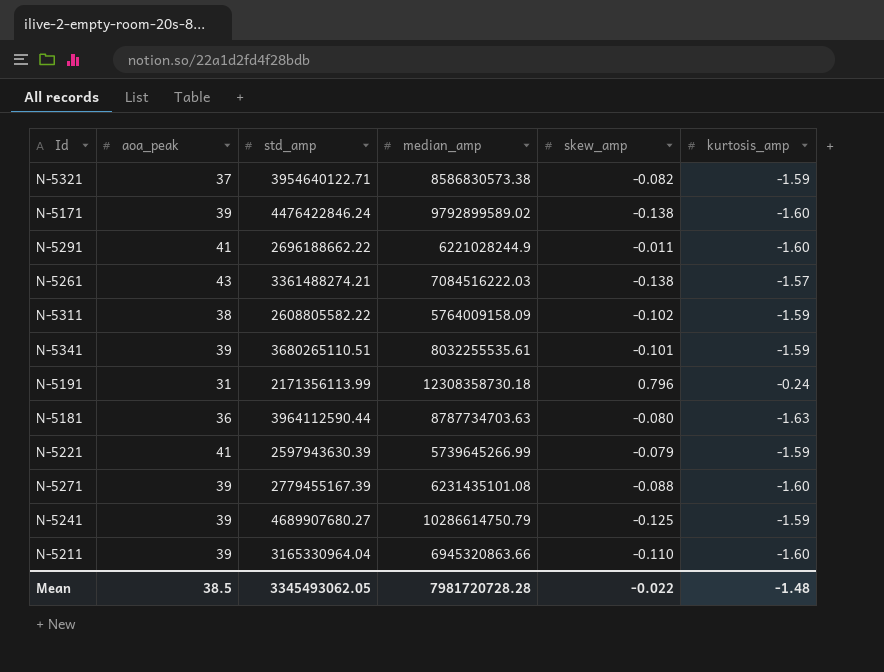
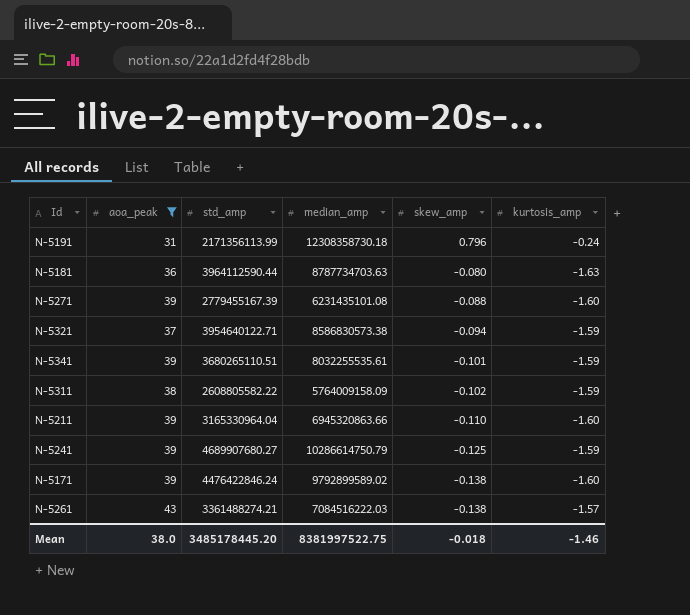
filter: none -> aoa_peak != 41
row order: none -> skew_amp descending
N-5321 | skew_amp: -0.082 -> -0.094
Mean | aoa_peak: 38.5 -> 38.0
Mean | std_amp: 3345493062.05 -> 3485178445.20
Mean | median_amp: 7981720728.28 -> 8381997522.75
Mean | skew_amp: -0.022 -> -0.018
Mean | kurtosis_amp: -1.48 -> -1.46

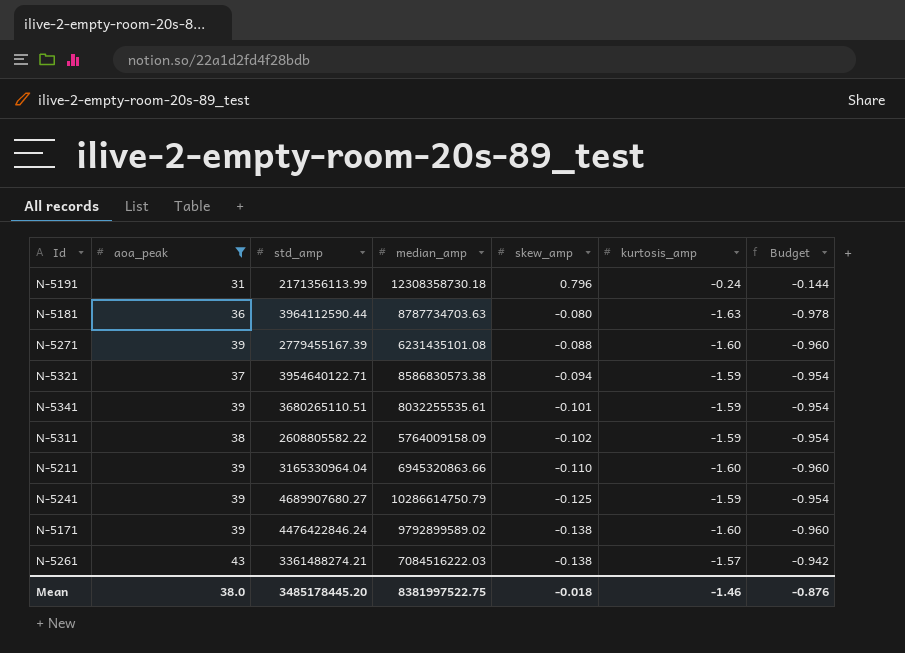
column Budget | formula: none -> [kurtosis_amp] * 0.6

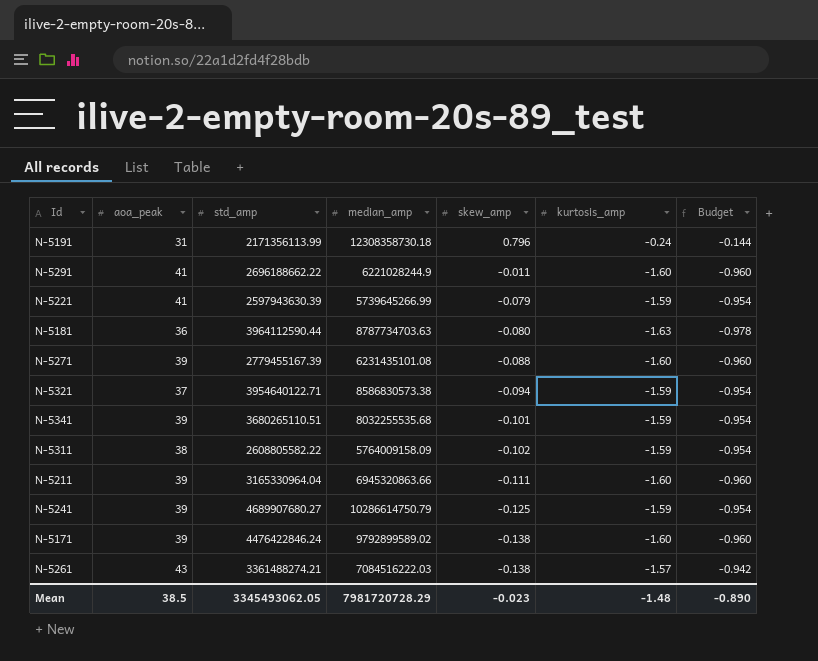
filter: aoa_peak != 41 -> none
N-5341 | median_amp: 8032255535.61 -> 8032255535.68
N-5211 | skew_amp: -0.110 -> -0.111
Mean | aoa_peak: 38.0 -> 38.5
Mean | std_amp: 3485178445.20 -> 3345493062.05
Mean | median_amp: 8381997522.75 -> 7981720728.29
Mean | skew_amp: -0.018 -> -0.023
Mean | kurtosis_amp: -1.46 -> -1.48
Mean | Budget: -0.876 -> -0.890

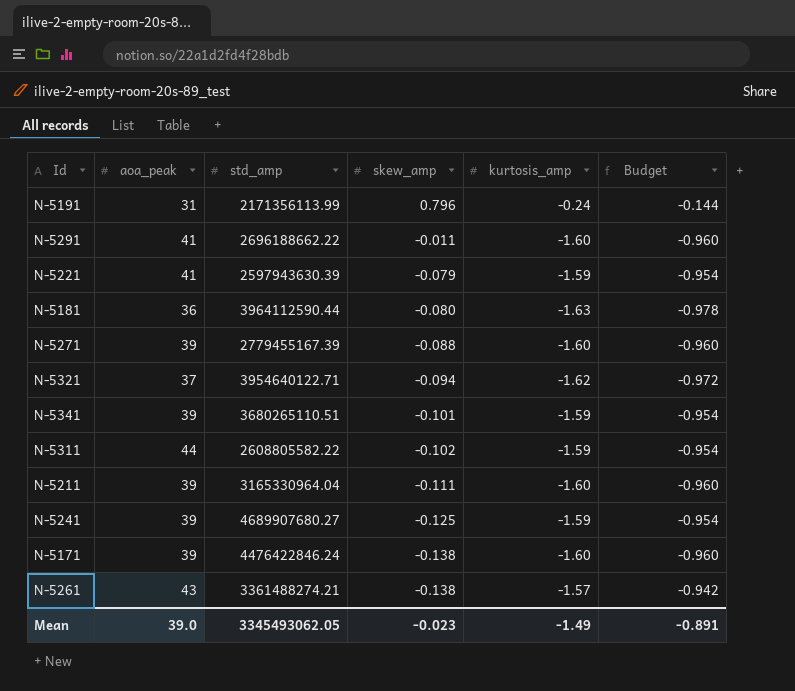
column median_amp | position: 4 -> none
N-5321 | kurtosis_amp: -1.59 -> -1.62
N-5321 | Budget: -0.954 -> -0.972
N-5311 | aoa_peak: 38 -> 44
Mean | aoa_peak: 38.5 -> 39.0
Mean | kurtosis_amp: -1.48 -> -1.49
Mean | Budget: -0.890 -> -0.891

